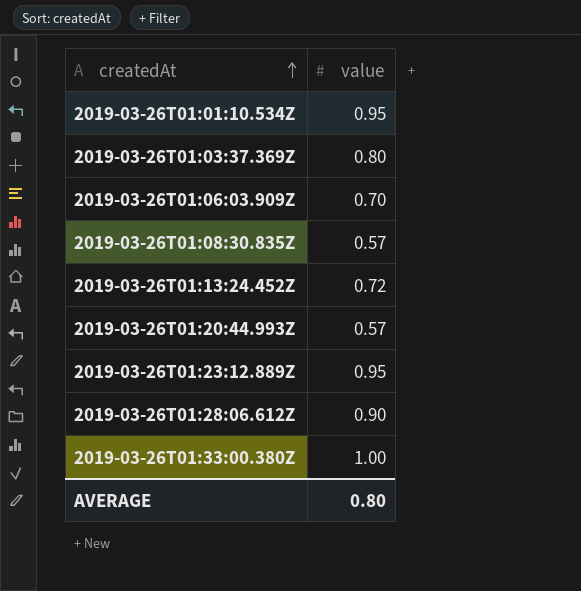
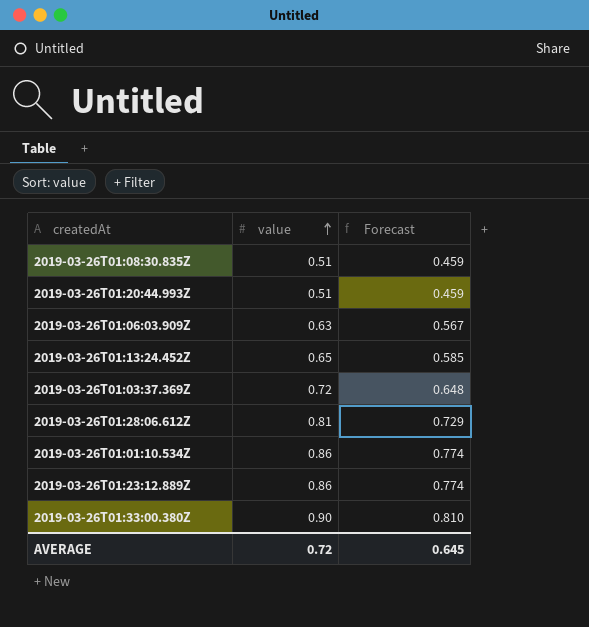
row order: createdAt ascending -> value ascending
column Forecast | formula: none -> [value] * 0.9
2019-03-26T01:08:30.835Z | value: 0.57 -> 0.51
2019-03-26T01:20:44.993Z | value: 0.57 -> 0.51
2019-03-26T01:06:03.909Z | value: 0.70 -> 0.63
2019-03-26T01:13:24.452Z | value: 0.72 -> 0.65
2019-03-26T01:03:37.369Z | value: 0.80 -> 0.72
2019-03-26T01:28:06.612Z | value: 0.90 -> 0.81
2019-03-26T01:01:10.534Z | value: 0.95 -> 0.86
2019-03-26T01:23:12.889Z | value: 0.95 -> 0.86
2019-03-26T01:33:00.380Z | value: 1.00 -> 0.90
AVERAGE | value: 0.80 -> 0.72

